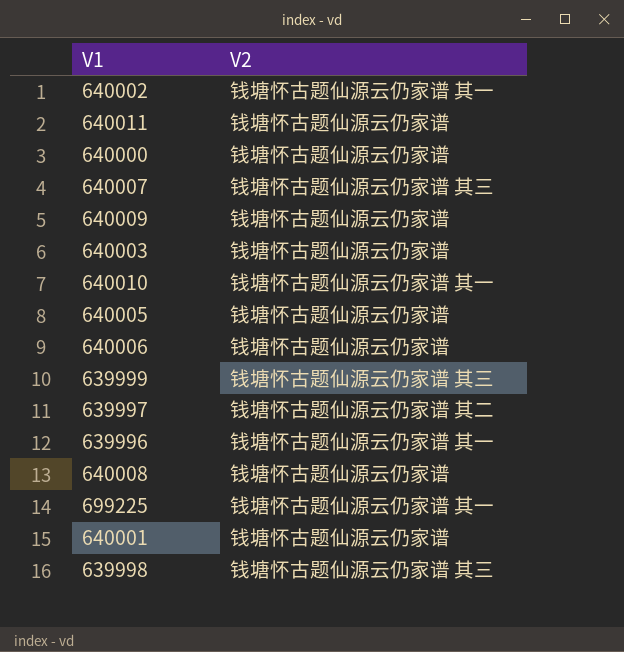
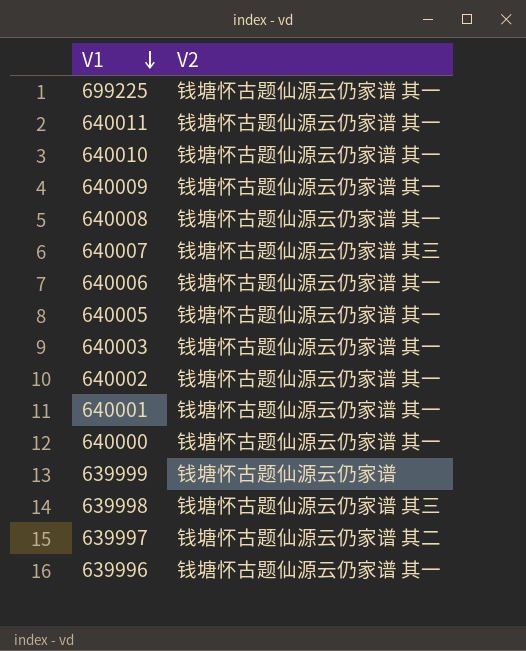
row order: none -> V1 descending
640011 | V2: 钱塘怀古题仙源云仍家谱 -> 钱塘怀古题仙源云仍家谱 其一
640009 | V2: 钱塘怀古题仙源云仍家谱 -> 钱塘怀古题仙源云仍家谱 其一
640008 | V2: 钱塘怀古题仙源云仍家谱 -> 钱塘怀古题仙源云仍家谱 其一
640006 | V2: 钱塘怀古题仙源云仍家谱 -> 钱塘怀古题仙源云仍家谱 其一
640005 | V2: 钱塘怀古题仙源云仍家谱 -> 钱塘怀古题仙源云仍家谱 其一
640003 | V2: 钱塘怀古题仙源云仍家谱 -> 钱塘怀古题仙源云仍家谱 其一
640001 | V2: 钱塘怀古题仙源云仍家谱 -> 钱塘怀古题仙源云仍家谱 其一
640000 | V2: 钱塘怀古题仙源云仍家谱 -> 钱塘怀古题仙源云仍家谱 其一
639999 | V2: 钱塘怀古题仙源云仍家谱 其三 -> 钱塘怀古题仙源云仍家谱

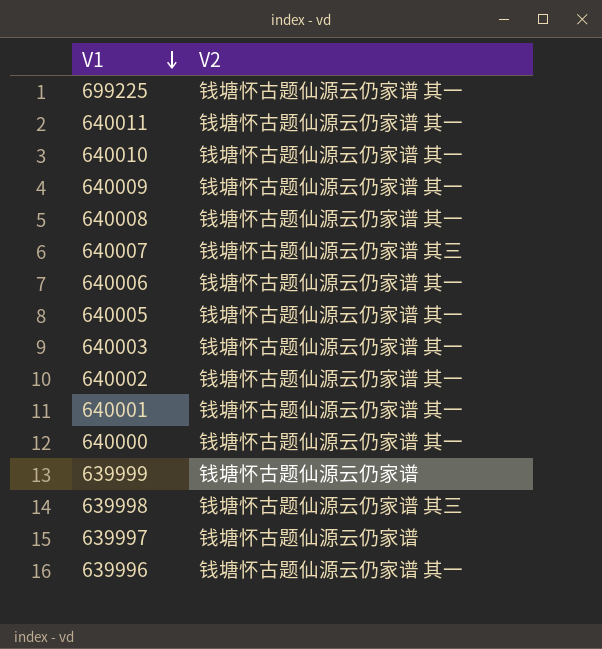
639997 | V2: 钱塘怀古题仙源云仍家谱 其二 -> 钱塘怀古题仙源云仍家谱

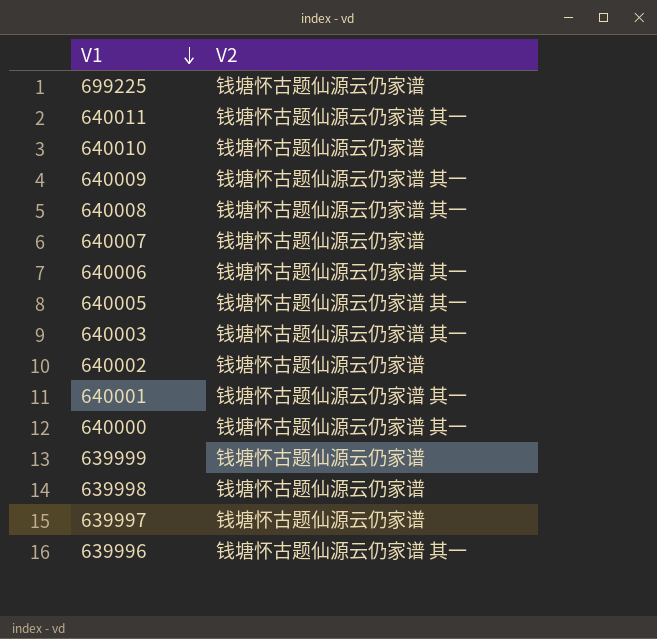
699225 | V2: 钱塘怀古题仙源云仍家谱 其一 -> 钱塘怀古题仙源云仍家谱
640010 | V2: 钱塘怀古题仙源云仍家谱 其一 -> 钱塘怀古题仙源云仍家谱
640007 | V2: 钱塘怀古题仙源云仍家谱 其三 -> 钱塘怀古题仙源云仍家谱
640002 | V2: 钱塘怀古题仙源云仍家谱 其一 -> 钱塘怀古题仙源云仍家谱
639998 | V2: 钱塘怀古题仙源云仍家谱 其三 -> 钱塘怀古题仙源云仍家谱

